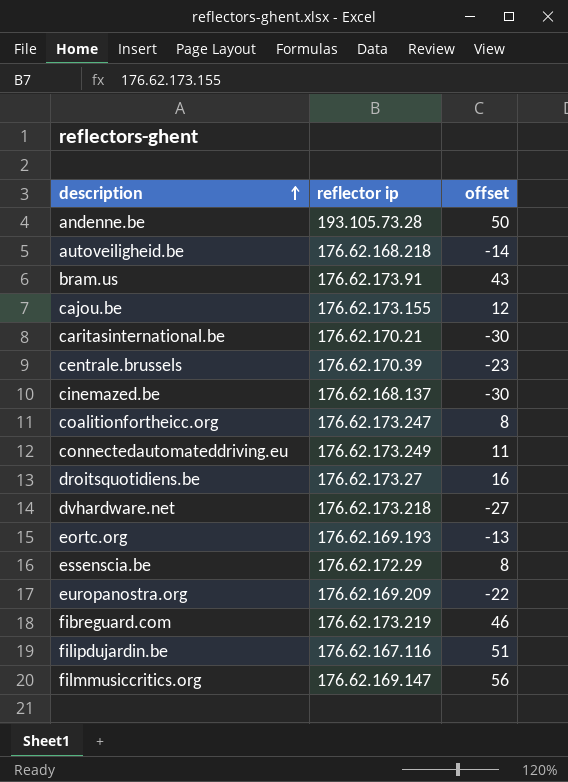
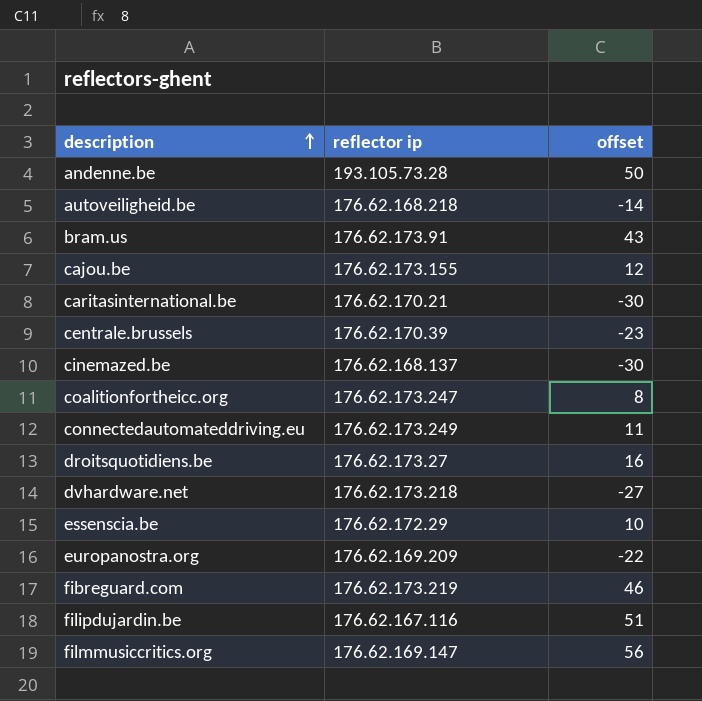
row eortc.org: 176.62.169.193 | -13 -> none
essenscia.be | offset: 8 -> 10

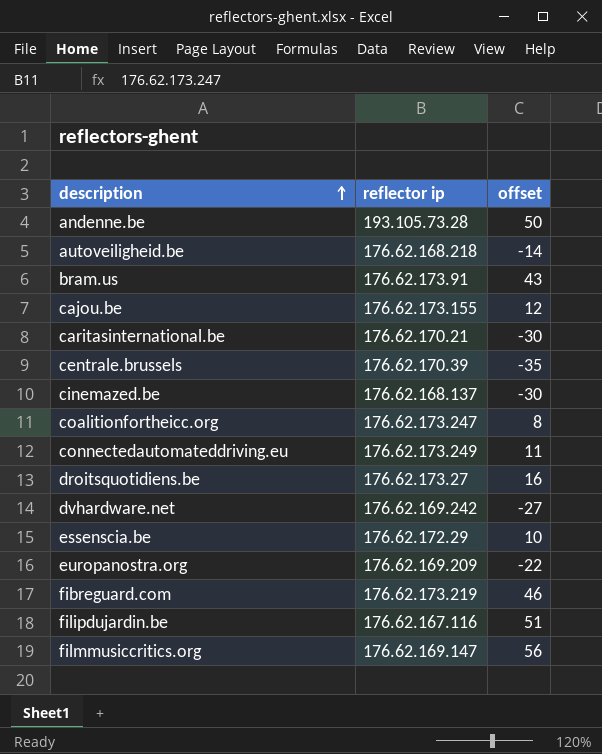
centrale.brussels | offset: -23 -> -35
dvhardware.net | reflector ip: 176.62.173.218 -> 176.62.169.242

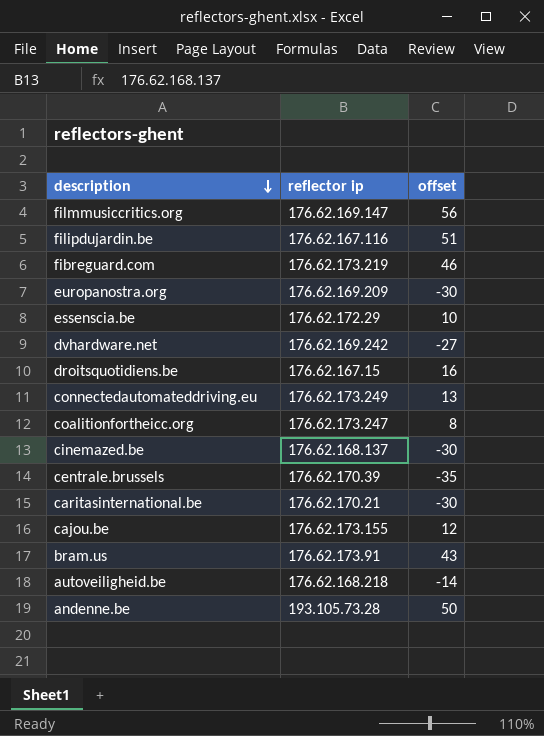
row order: description ascending -> description descending
europanostra.org | offset: -22 -> -30
droitsquotidiens.be | reflector ip: 176.62.173.27 -> 176.62.167.15
connectedautomateddriving.eu | offset: 11 -> 13

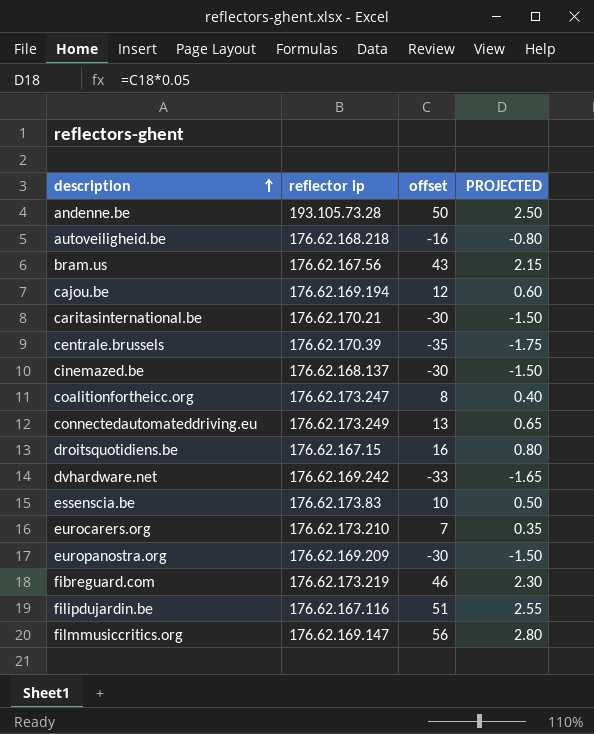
row order: description descending -> description ascending
column PROJECTED | formula: none -> [offset] * 0.05
autoveiligheid.be | offset: -14 -> -16
bram.us | reflector ip: 176.62.173.91 -> 176.62.167.56
cajou.be | reflector ip: 176.62.173.155 -> 176.62.169.194
dvhardware.net | offset: -27 -> -33
essenscia.be | reflector ip: 176.62.172.29 -> 176.62.173.83
row eurocarers.org: none -> 176.62.173.210 | 7 | 0.35

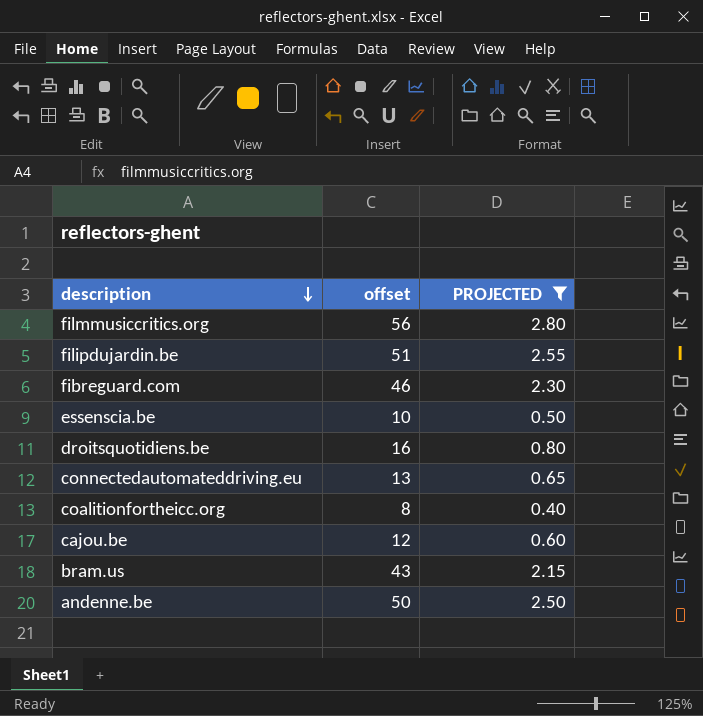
filter: none -> PROJECTED >= 0.40
row order: description ascending -> description descending
column reflector ip | position: 2 -> none

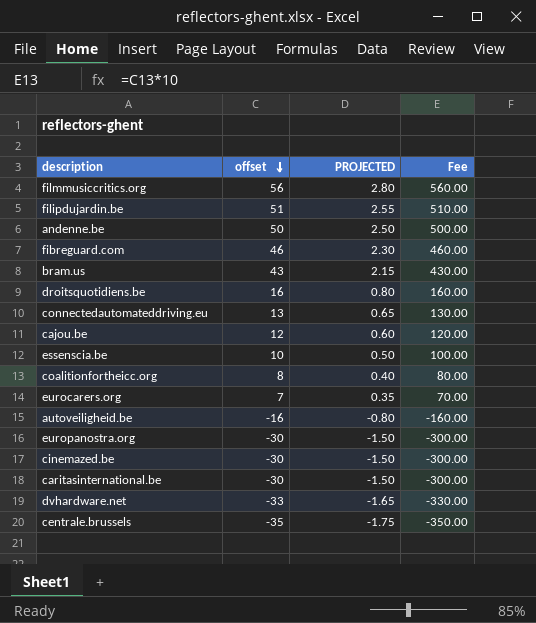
filter: PROJECTED >= 0.40 -> none
row order: description descending -> offset descending
column Fee | formula: none -> [offset] * 10

